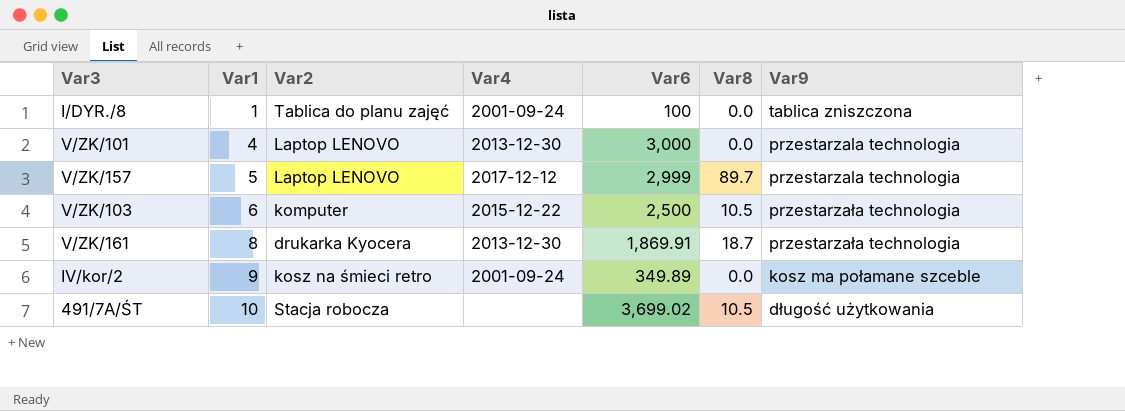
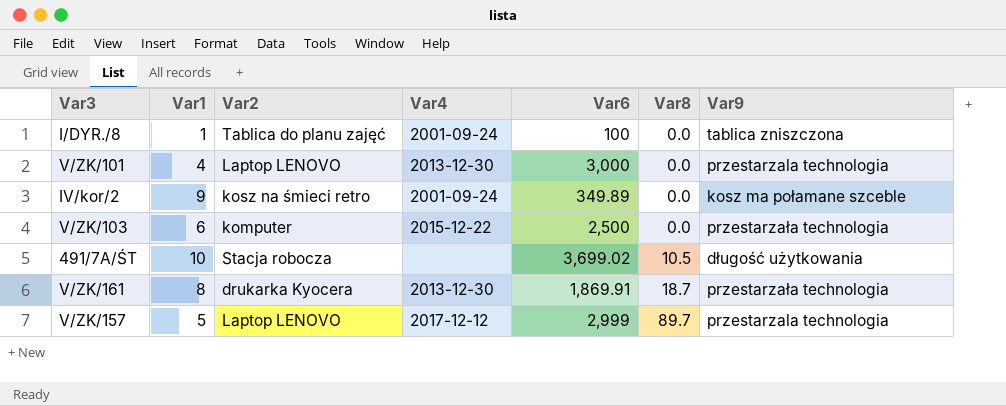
row order: Var1 ascending -> Var8 ascending
V/ZK/103 | Var8: 10.5 -> 0.0

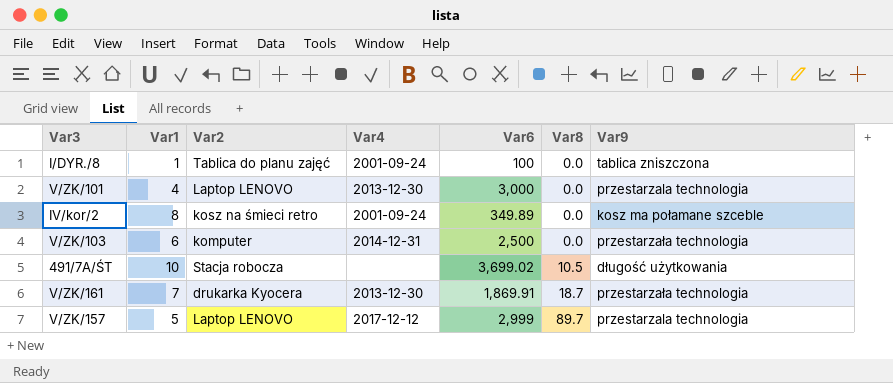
IV/kor/2 | Var1: 9 -> 8
V/ZK/103 | Var4: 2015-12-22 -> 2014-12-31
V/ZK/161 | Var1: 8 -> 7

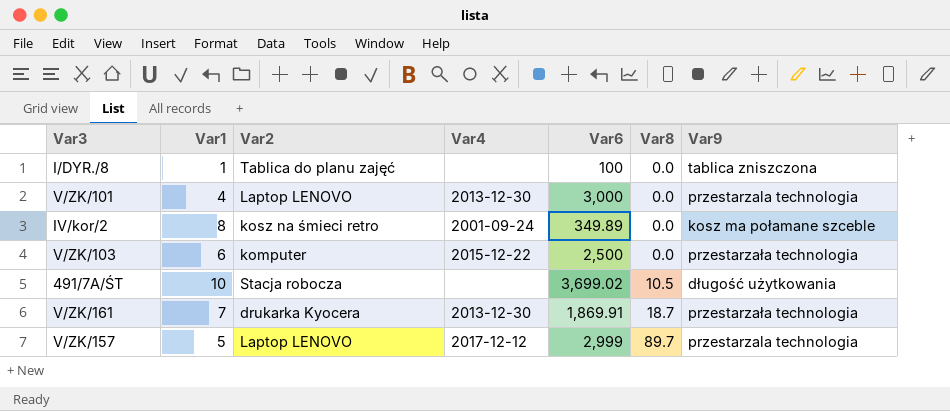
I/DYR./8 | Var4: 2001-09-24 -> none
V/ZK/103 | Var4: 2014-12-31 -> 2015-12-22

